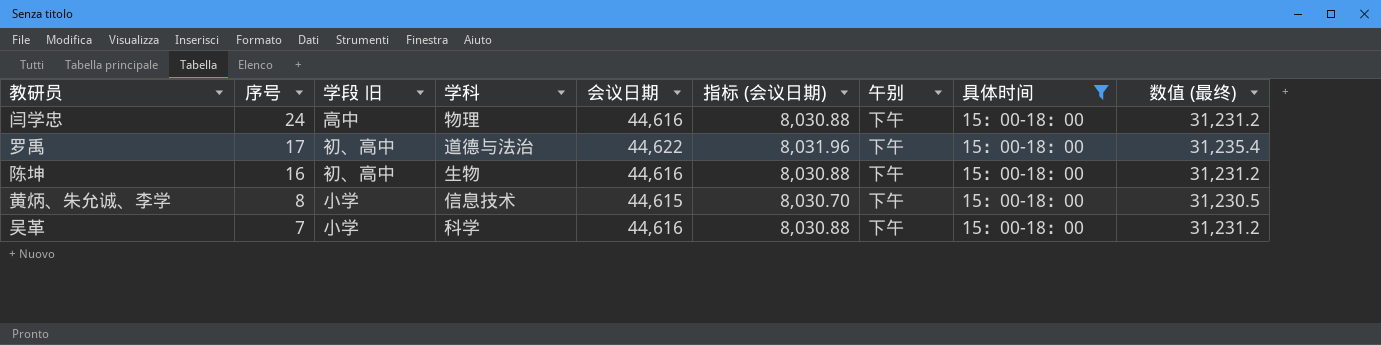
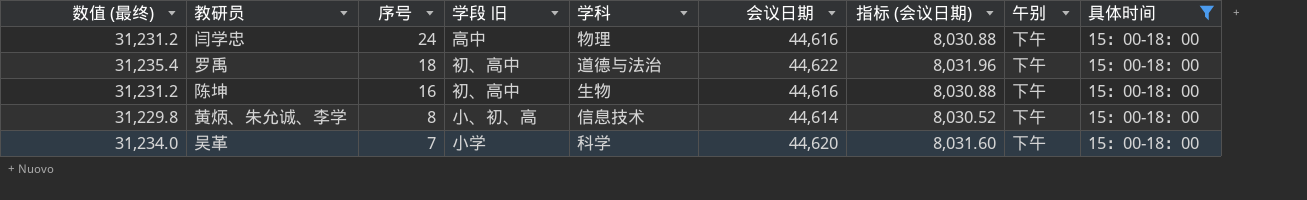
column 数值 (最终) | position: 9 -> 1
罗禹 | 序号: 17 -> 18
黄炳、朱允诚、李学 | 数值 (最终): 31,230.5 -> 31,229.8
黄炳、朱允诚、李学 | 学段 旧: 小学 -> 小、初、高
黄炳、朱允诚、李学 | 会议日期: 44,615 -> 44,614
黄炳、朱允诚、李学 | 指标 (会议日期): 8,030.70 -> 8,030.52
吴革 | 数值 (最终): 31,231.2 -> 31,234.0
吴革 | 会议日期: 44,616 -> 44,620
吴革 | 指标 (会议日期): 8,030.88 -> 8,031.60

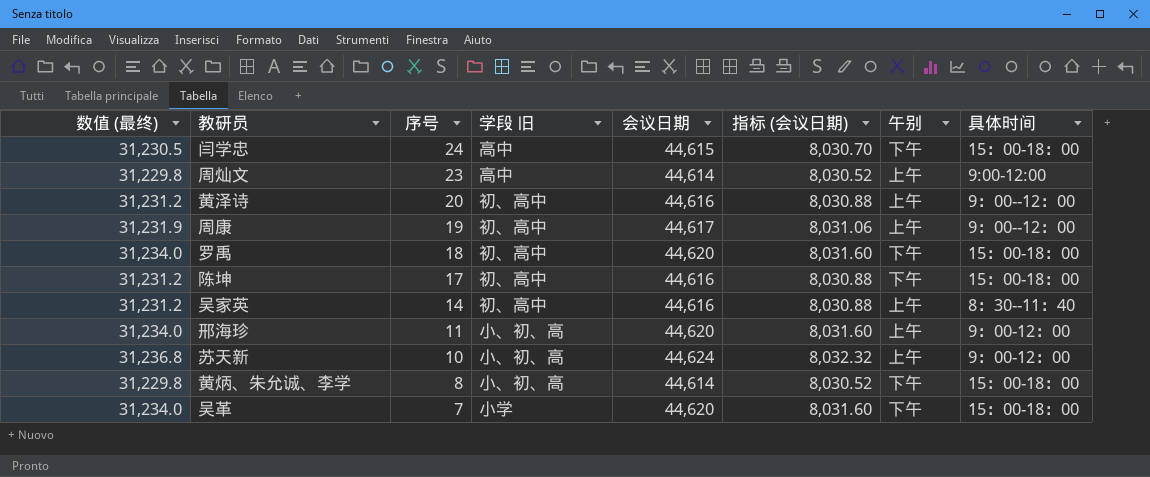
filter: 具体时间 = 15：00-18：00 -> none
column 学科 | position: 5 -> none
闫学忠 | 数值 (最终): 31,231.2 -> 31,230.5
闫学忠 | 会议日期: 44,616 -> 44,615
闫学忠 | 指标 (会议日期): 8,030.88 -> 8,030.70
罗禹 | 数值 (最终): 31,235.4 -> 31,234.0
罗禹 | 会议日期: 44,622 -> 44,620
罗禹 | 指标 (会议日期): 8,031.96 -> 8,031.60
陈坤 | 序号: 16 -> 17

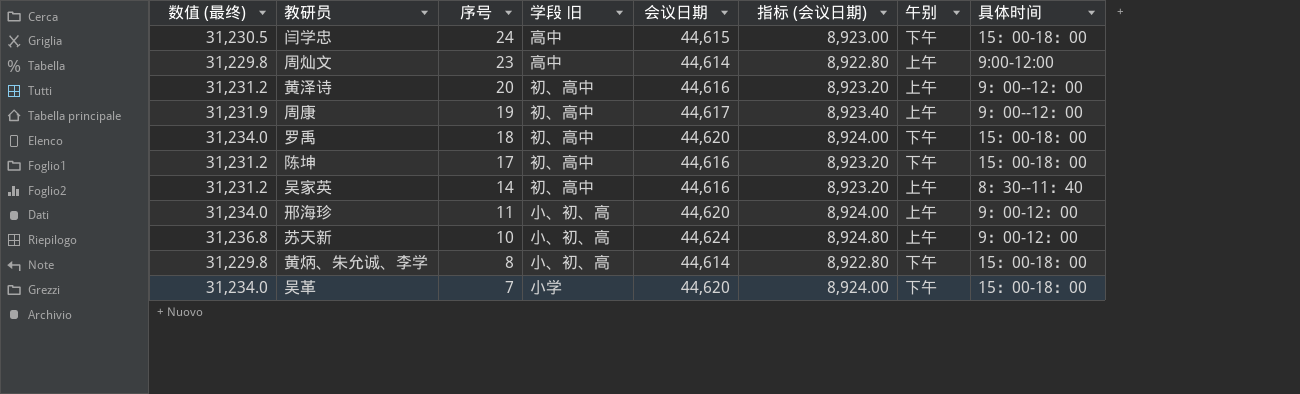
column 指标 (会议日期) | formula: [会议日期] * 0.18 -> [会议日期] * 0.2

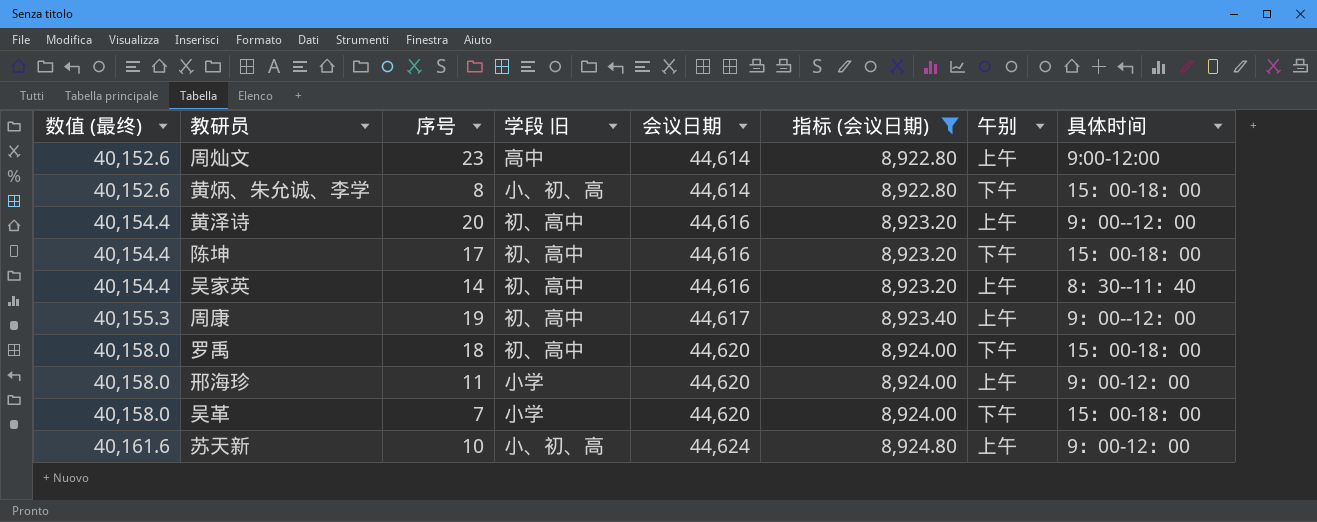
filter: none -> 指标 (会议日期) != 8,923.00
row order: 序号 descending -> 数值 (最终) ascending
column 数值 (最终) | formula: [会议日期] * 0.7 -> [会议日期] * 0.9
邢海珍 | 学段 旧: 小、初、高 -> 小学

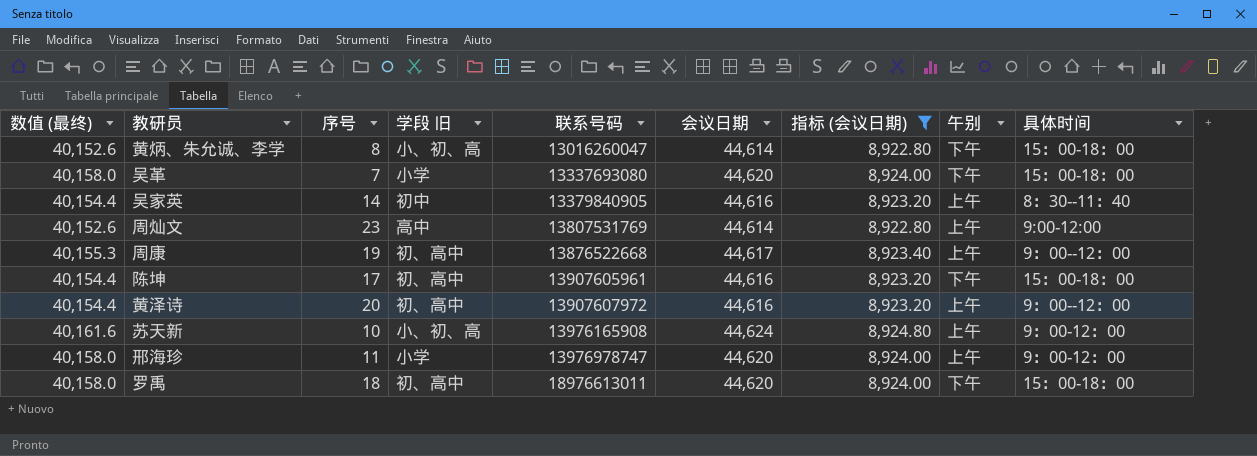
row order: 数值 (最终) ascending -> 联系号码 ascending
column 联系号码 | position: none -> 5
吴家英 | 学段 旧: 初、高中 -> 初中

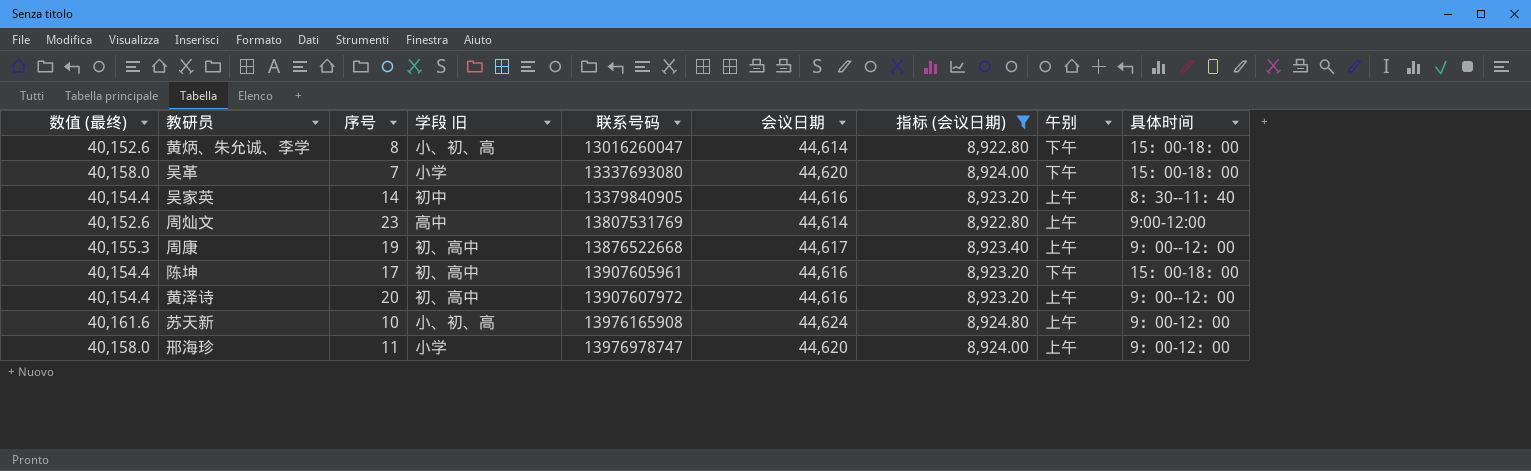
row 罗禹: 40,158.0 | 18 | 初、高中 | 18976613011 | 44,620 | 8,924.00 | 下午 | 15：00-18：00 -> none

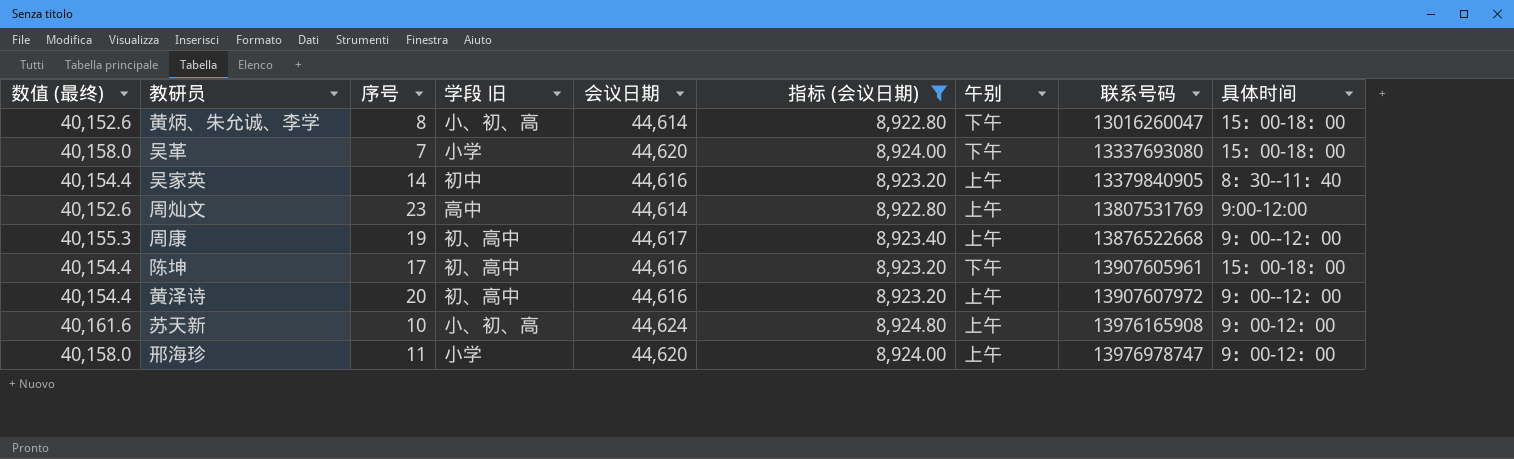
column 联系号码 | position: 5 -> 8

